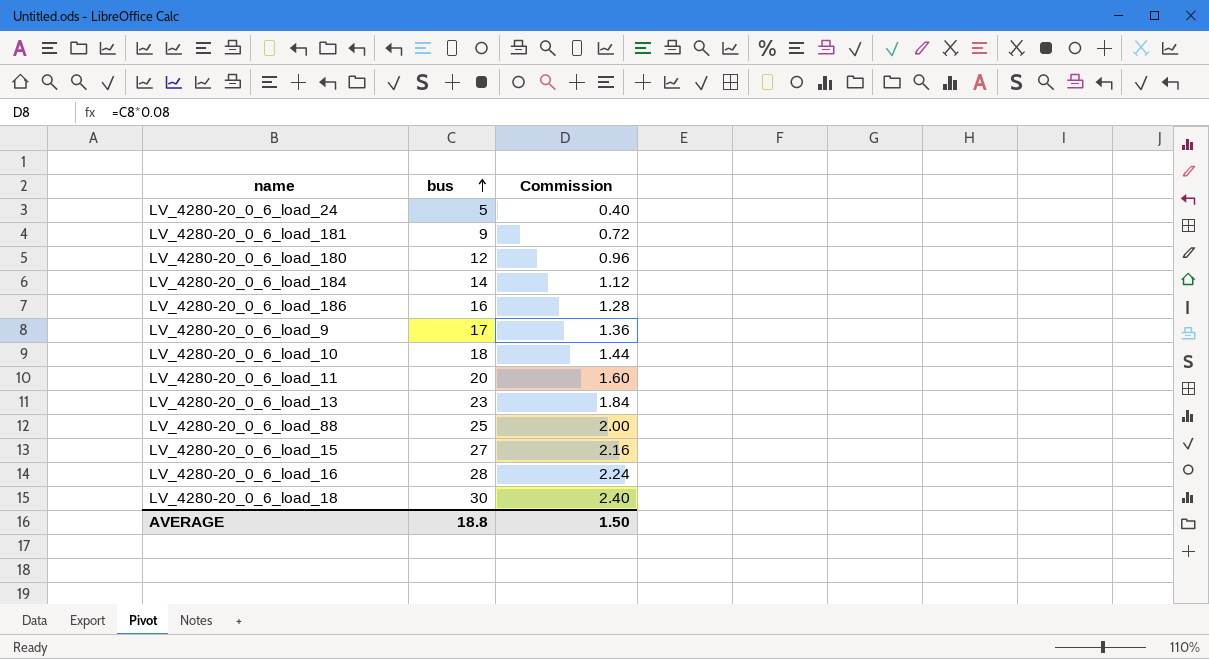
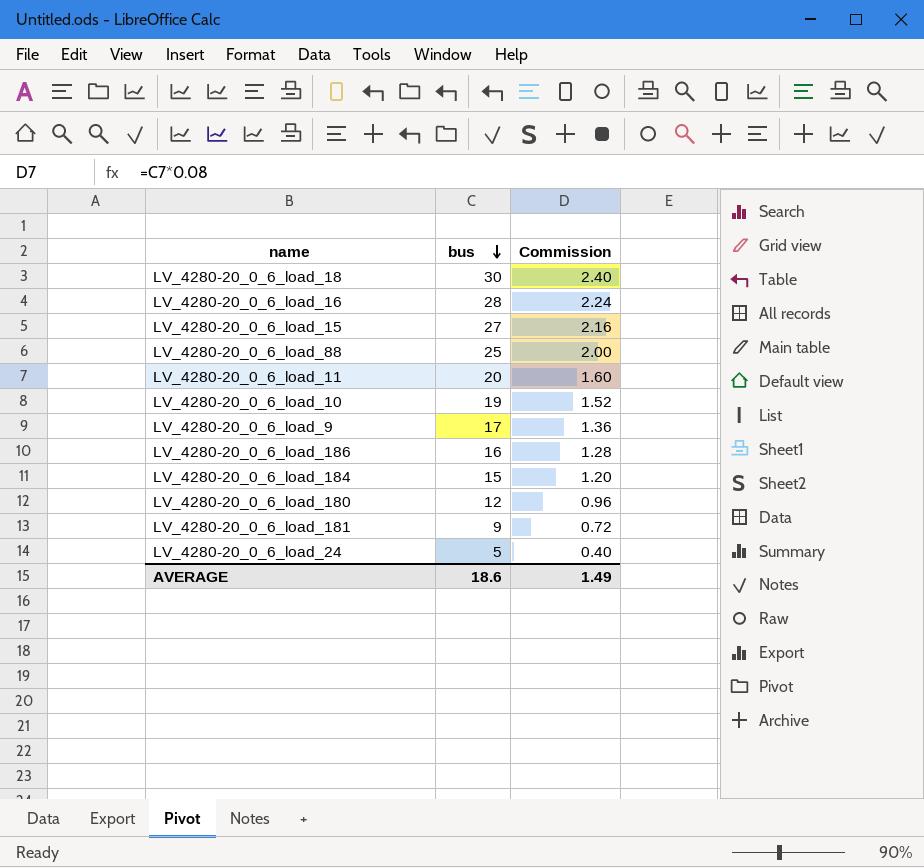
row order: bus ascending -> bus descending
row LV_4280-20_0_6_load_13: 23 | 1.84 -> none
LV_4280-20_0_6_load_10 | bus: 18 -> 19
LV_4280-20_0_6_load_10 | Commission: 1.44 -> 1.52
LV_4280-20_0_6_load_184 | bus: 14 -> 15
LV_4280-20_0_6_load_184 | Commission: 1.12 -> 1.20
AVERAGE | bus: 18.8 -> 18.6
AVERAGE | Commission: 1.50 -> 1.49

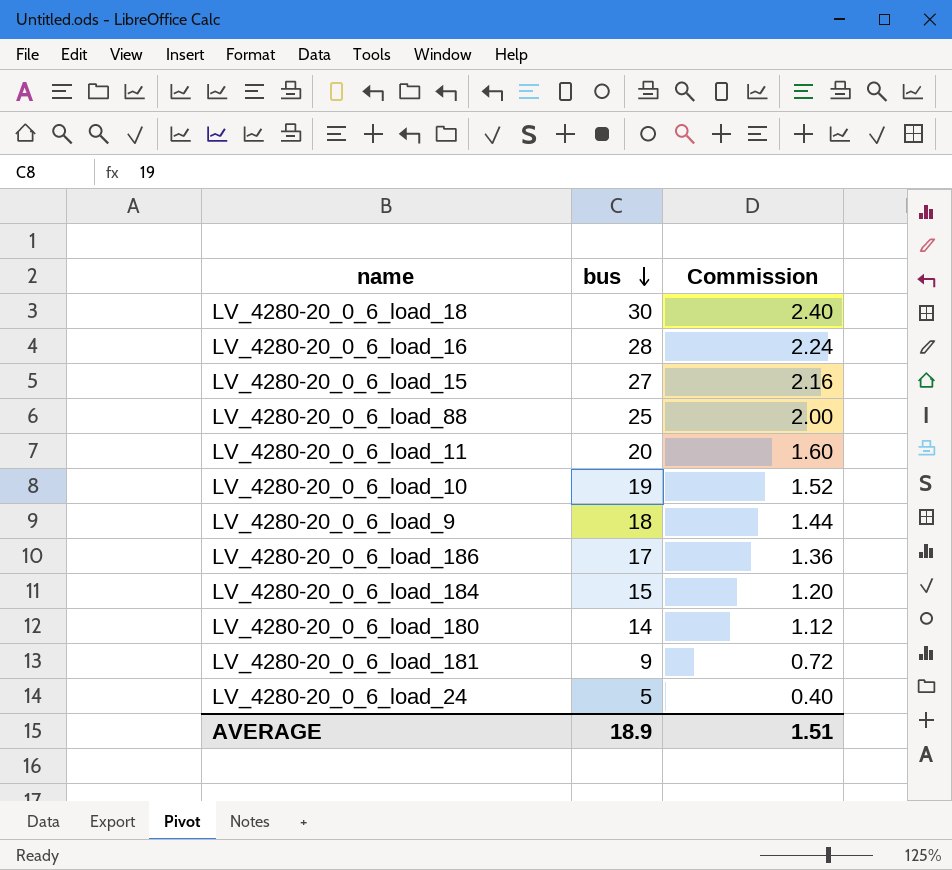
LV_4280-20_0_6_load_9 | bus: 17 -> 18
LV_4280-20_0_6_load_9 | Commission: 1.36 -> 1.44
LV_4280-20_0_6_load_186 | bus: 16 -> 17
LV_4280-20_0_6_load_186 | Commission: 1.28 -> 1.36
LV_4280-20_0_6_load_180 | bus: 12 -> 14
LV_4280-20_0_6_load_180 | Commission: 0.96 -> 1.12
AVERAGE | bus: 18.6 -> 18.9
AVERAGE | Commission: 1.49 -> 1.51

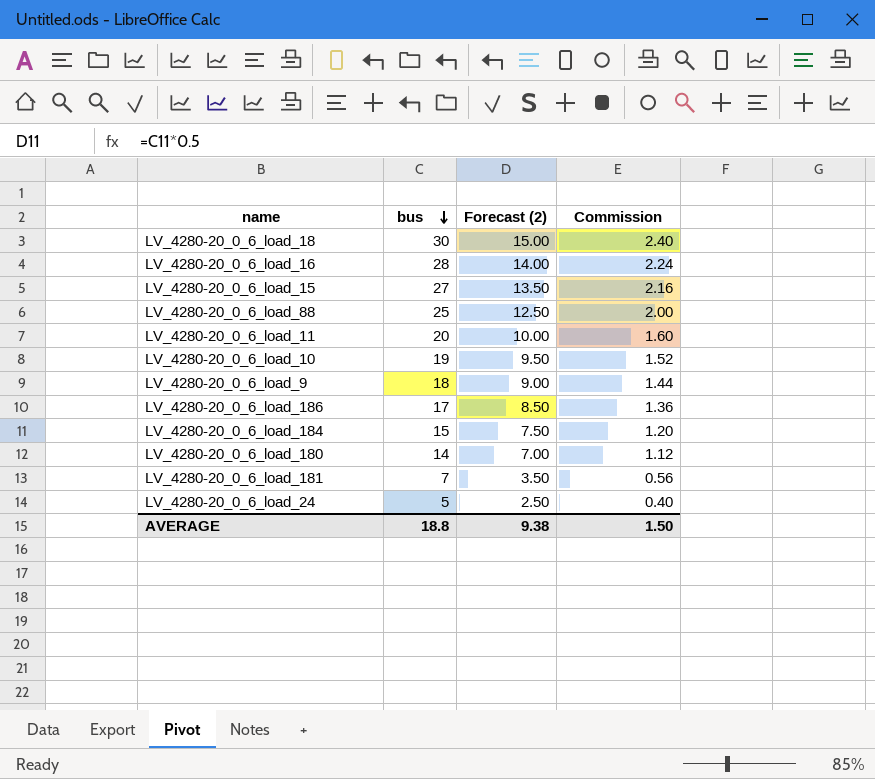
column Forecast (2) | formula: none -> [bus] * 0.5
LV_4280-20_0_6_load_181 | bus: 9 -> 7
LV_4280-20_0_6_load_181 | Commission: 0.72 -> 0.56
AVERAGE | bus: 18.9 -> 18.8
AVERAGE | Commission: 1.51 -> 1.50

